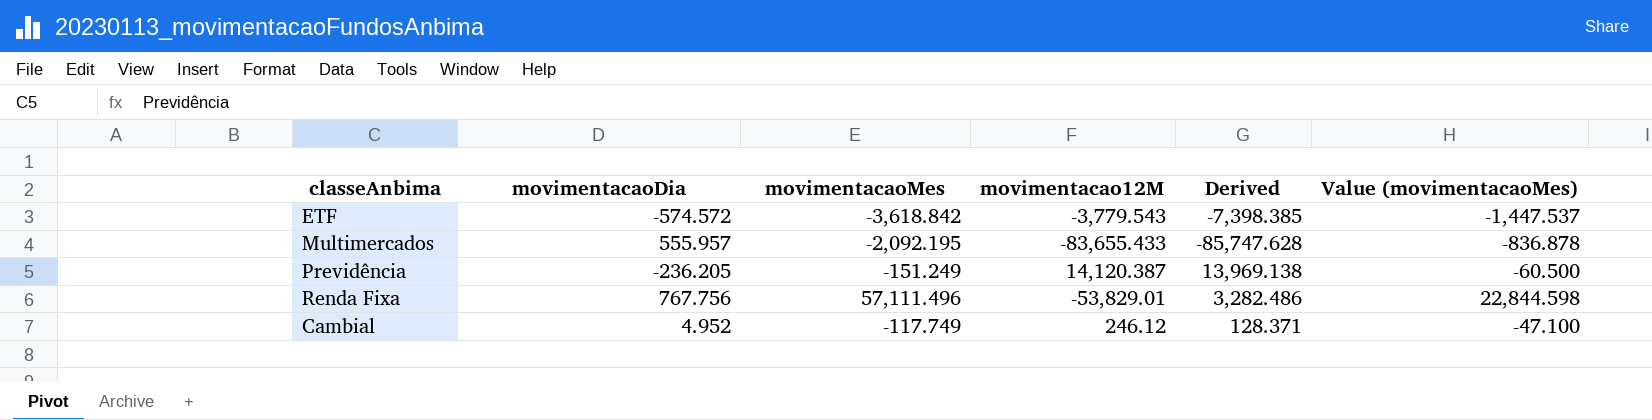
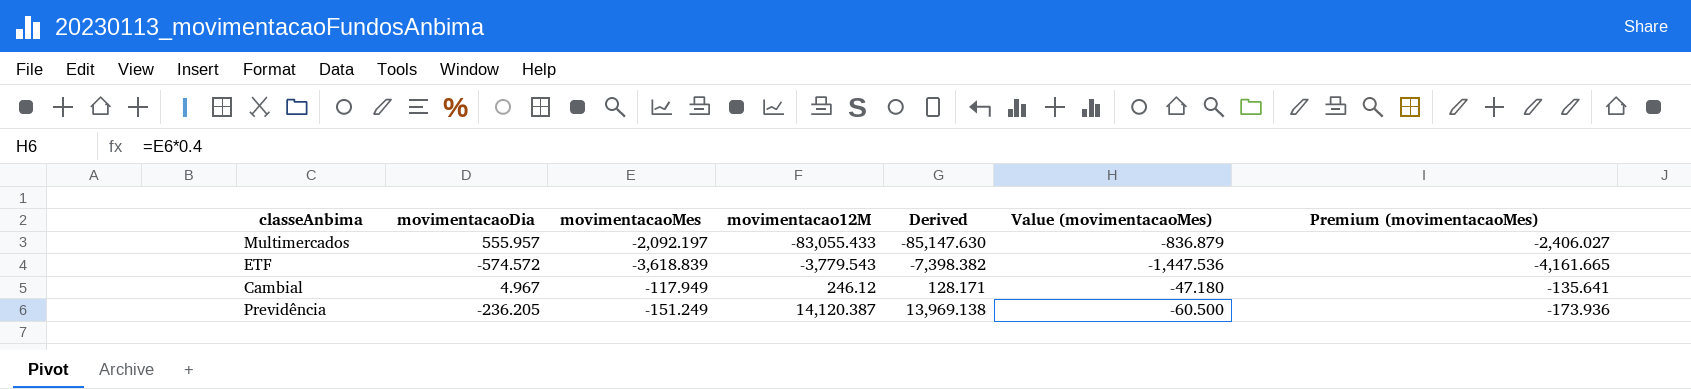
row order: none -> movimentacao12M ascending
column Premium (movimentacaoMes) | formula: none -> [movimentacaoMes] * 1.15
row Renda Fixa: 767.756 | 57,111.496 | -53,829.01 | 3,282.486 | 22,844.598 -> none
Multimercados | movimentacaoMes: -2,092.195 -> -2,092.197
Multimercados | movimentacao12M: -83,655.433 -> -83,055.433
Multimercados | Derived: -85,747.628 -> -85,147.630
Multimercados | Value (movimentacaoMes): -836.878 -> -836.879
ETF | movimentacaoMes: -3,618.842 -> -3,618.839
ETF | Derived: -7,398.385 -> -7,398.382
ETF | Value (movimentacaoMes): -1,447.537 -> -1,447.536
Cambial | movimentacaoDia: 4.952 -> 4.967
Cambial | movimentacaoMes: -117.749 -> -117.949
Cambial | Derived: 128.371 -> 128.171
Cambial | Value (movimentacaoMes): -47.100 -> -47.180

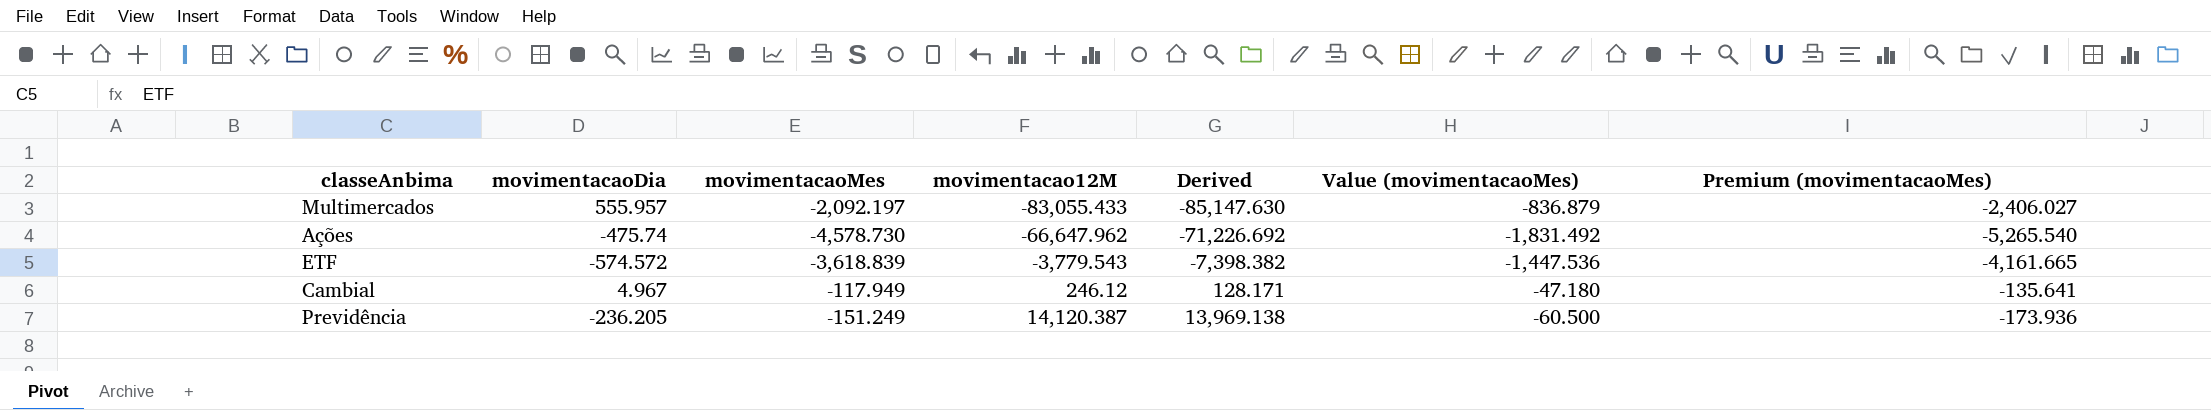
row Ações: none -> -475.74 | -4,578.730 | -66,647.962 | -71,226.692 | -1,831.492 | -5,265.540

